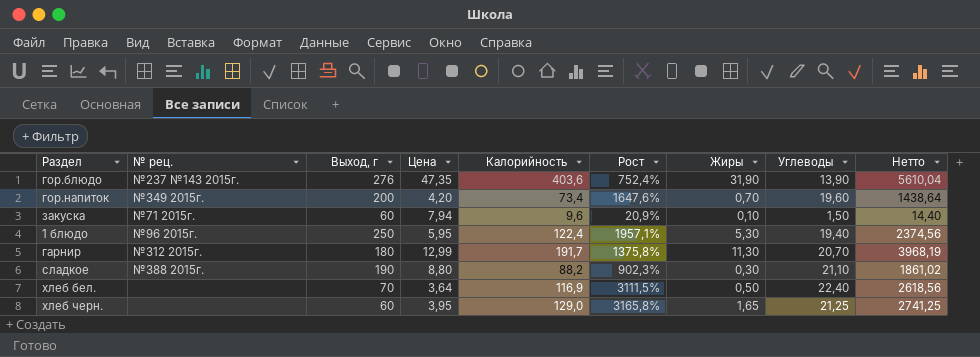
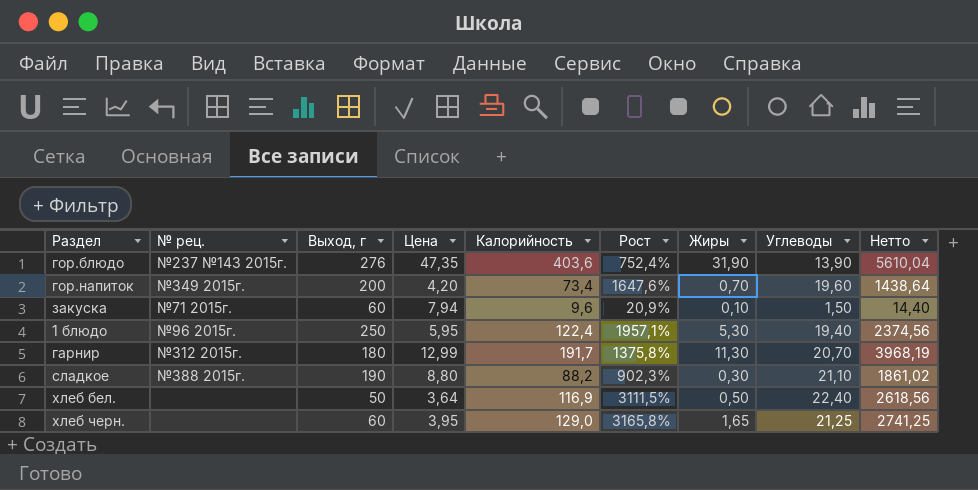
хлеб бел. | Выход, г: 70 -> 50

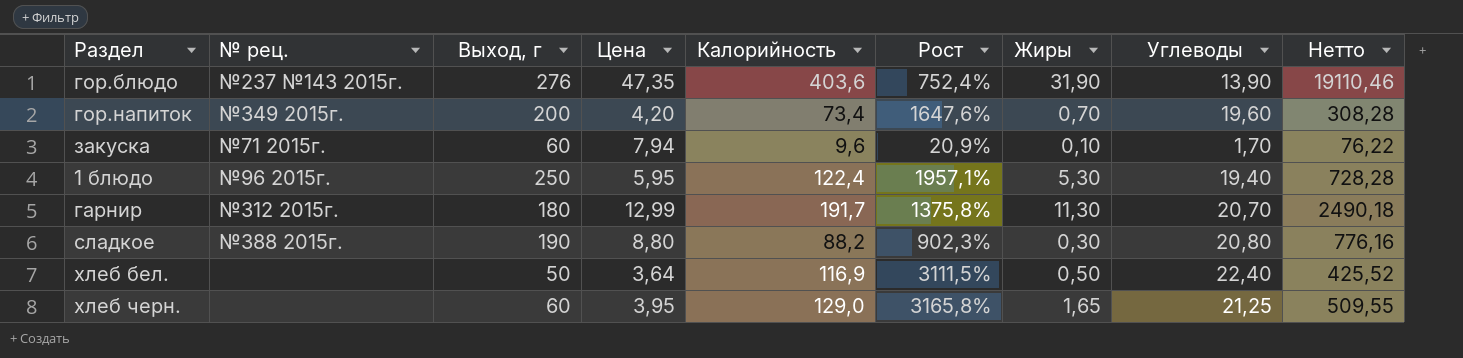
column Нетто | formula: [Калорийность] * [Углеводы] -> [Цена] * [Калорийность]
закуска | Углеводы: 1,50 -> 1,70
сладкое | Углеводы: 21,10 -> 20,80

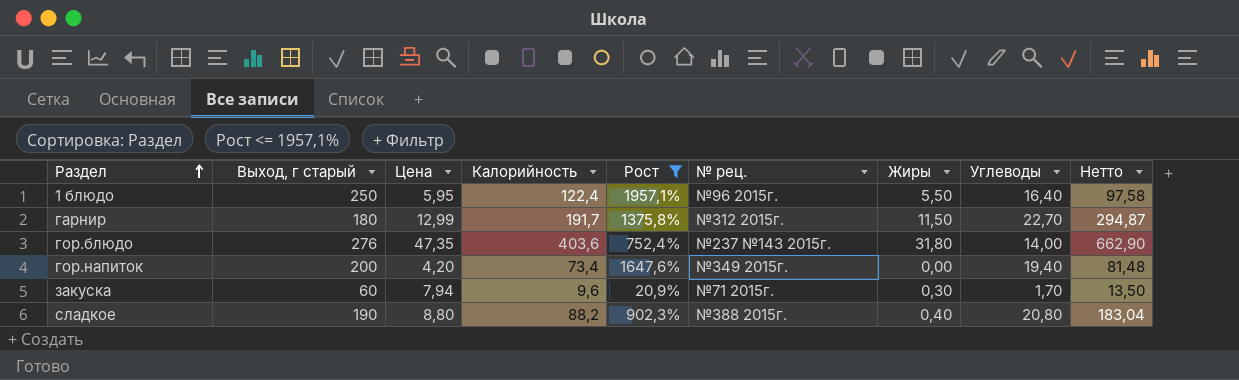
filter: none -> Рост <= 1957,1%
row order: none -> Раздел ascending
column name: Выход, г -> Выход, г старый
column № рец. | position: 2 -> 6
column Нетто | formula: [Цена] * [Калорийность] -> [Цена] * [Углеводы]
1 блюдо | Жиры: 5,30 -> 5,50
1 блюдо | Углеводы: 19,40 -> 16,40
гарнир | Жиры: 11,30 -> 11,50
гарнир | Углеводы: 20,70 -> 22,70
гор.блюдо | Жиры: 31,90 -> 31,80
гор.блюдо | Углеводы: 13,90 -> 14,00
гор.напиток | Жиры: 0,70 -> 0,00
гор.напиток | Углеводы: 19,60 -> 19,40
закуска | Жиры: 0,10 -> 0,30
сладкое | Жиры: 0,30 -> 0,40

